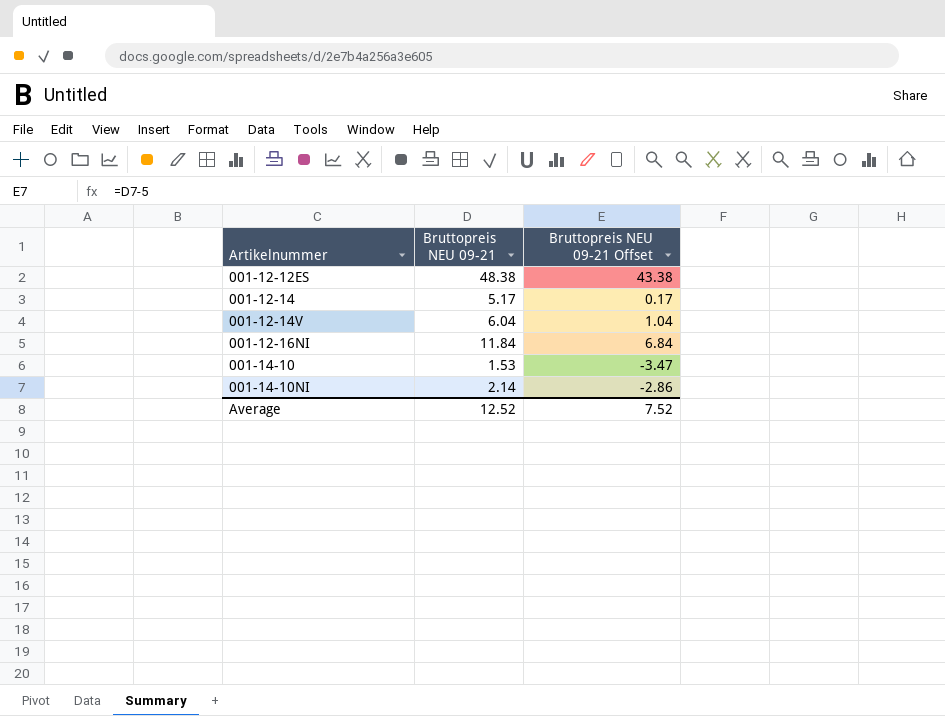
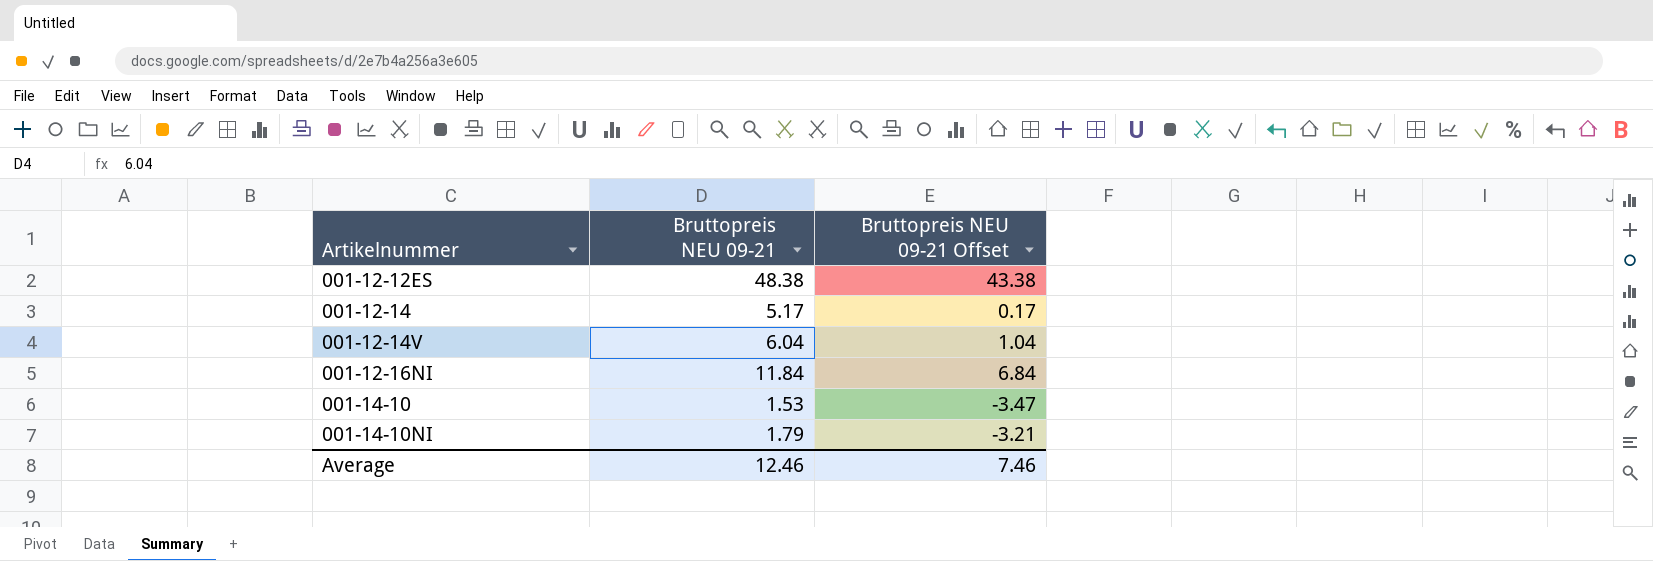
001-14-10NI | Bruttopreis NEU 09-21: 2.14 -> 1.79
001-14-10NI | Bruttopreis NEU 09-21 Offset: -2.86 -> -3.21
Average | Bruttopreis NEU 09-21: 12.52 -> 12.46
Average | Bruttopreis NEU 09-21 Offset: 7.52 -> 7.46

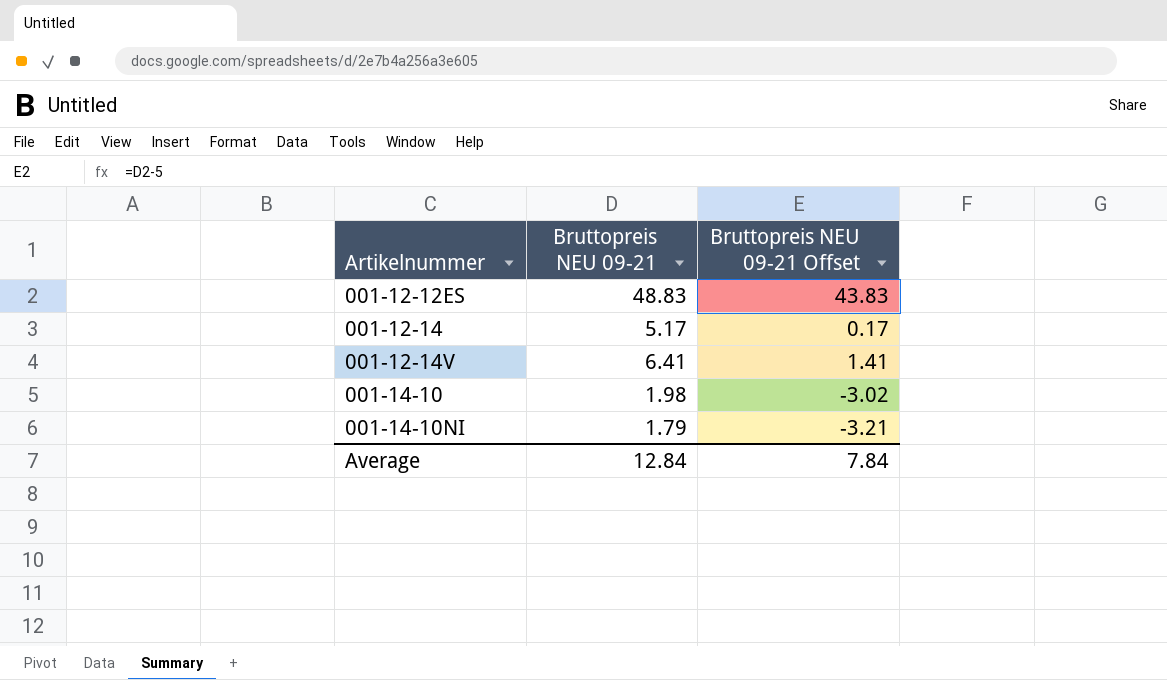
row 001-12-16NI: 11.84 | 6.84 -> none
001-12-12ES | Bruttopreis NEU 09-21: 48.38 -> 48.83
001-12-12ES | Bruttopreis NEU 09-21 Offset: 43.38 -> 43.83
001-12-14V | Bruttopreis NEU 09-21: 6.04 -> 6.41
001-12-14V | Bruttopreis NEU 09-21 Offset: 1.04 -> 1.41
001-14-10 | Bruttopreis NEU 09-21: 1.53 -> 1.98
001-14-10 | Bruttopreis NEU 09-21 Offset: -3.47 -> -3.02
Average | Bruttopreis NEU 09-21: 12.46 -> 12.84
Average | Bruttopreis NEU 09-21 Offset: 7.46 -> 7.84

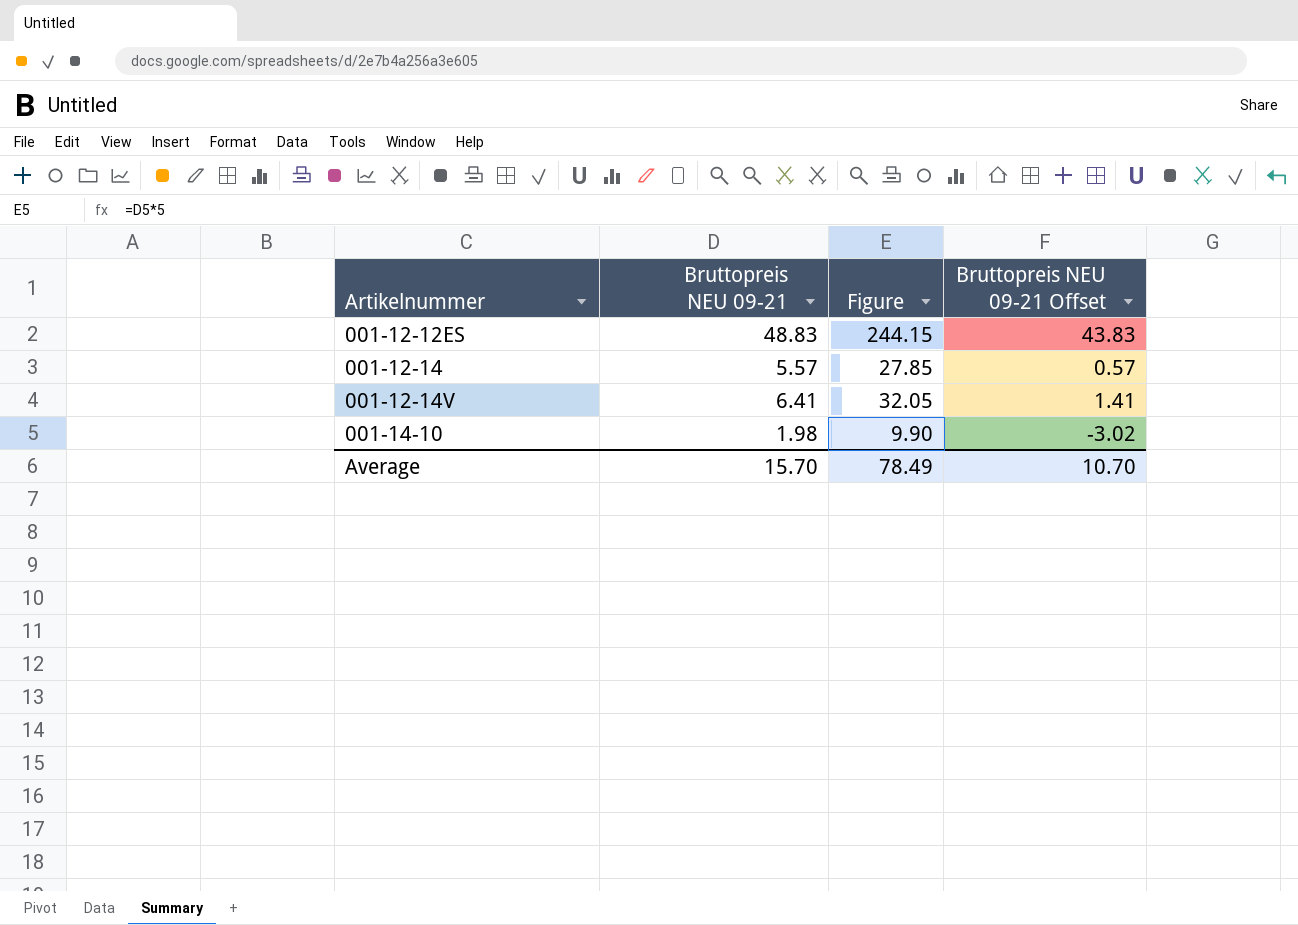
column Figure | formula: none -> [Bruttopreis NEU 09-21] * 5
row 001-14-10NI: 1.79 | -3.21 -> none
001-12-14 | Bruttopreis NEU 09-21: 5.17 -> 5.57
001-12-14 | Bruttopreis NEU 09-21 Offset: 0.17 -> 0.57
Average | Bruttopreis NEU 09-21: 12.84 -> 15.70
Average | Bruttopreis NEU 09-21 Offset: 7.84 -> 10.70

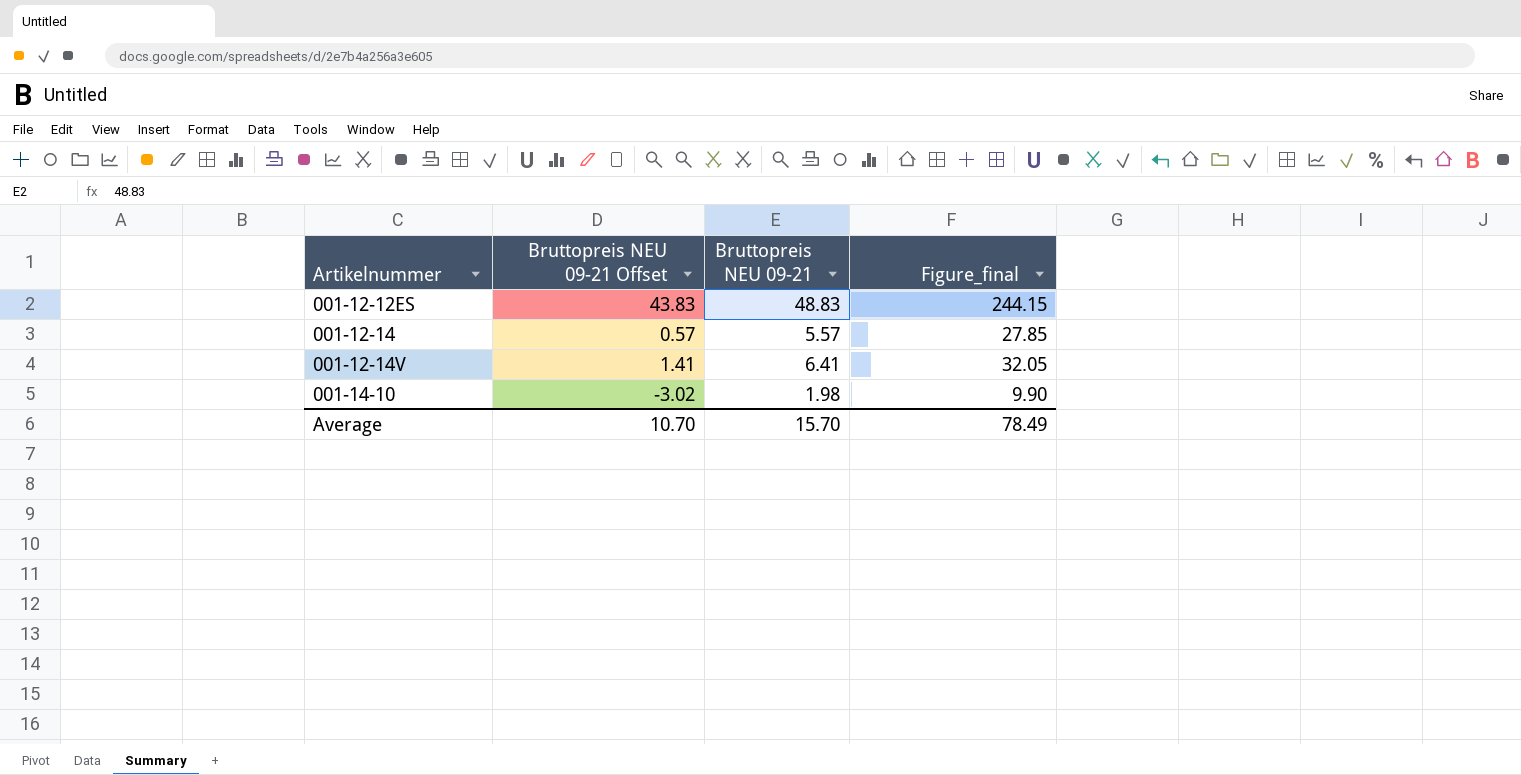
column Bruttopreis NEU 09-21 Offset | position: 4 -> 2
column name: Figure -> Figure_final

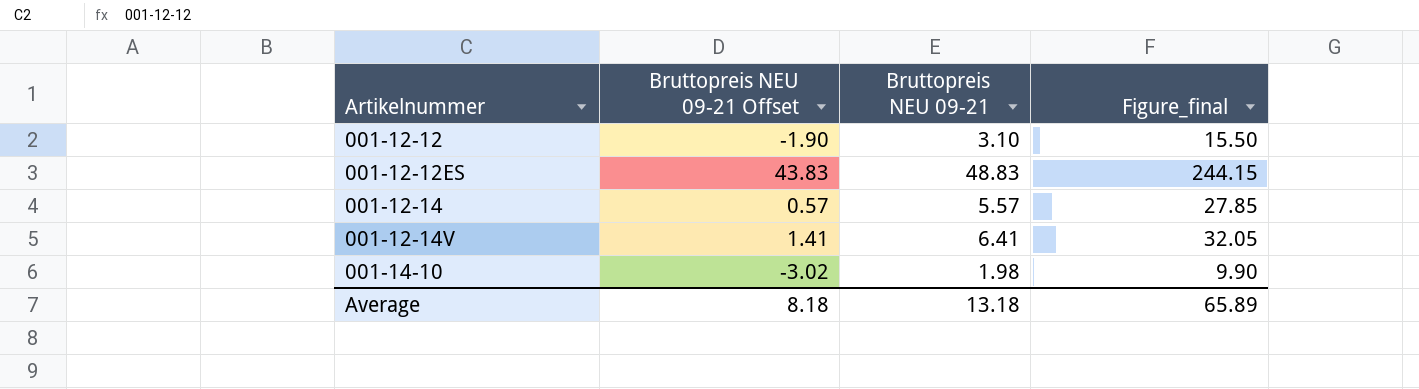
row 001-12-12: none -> -1.90 | 3.10 | 15.50
Average | Bruttopreis NEU 09-21 Offset: 10.70 -> 8.18
Average | Bruttopreis NEU 09-21: 15.70 -> 13.18
Average | Figure_final: 78.49 -> 65.89

